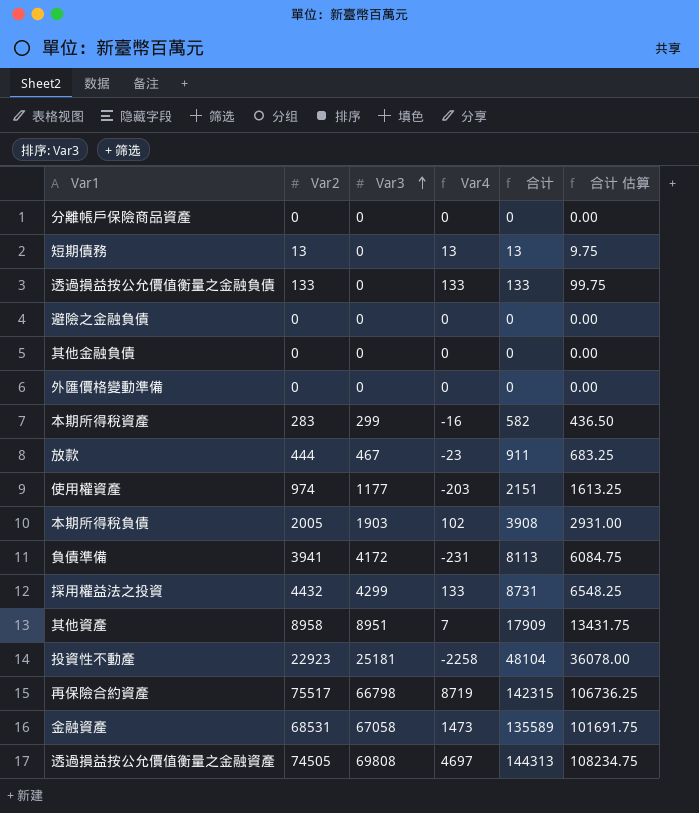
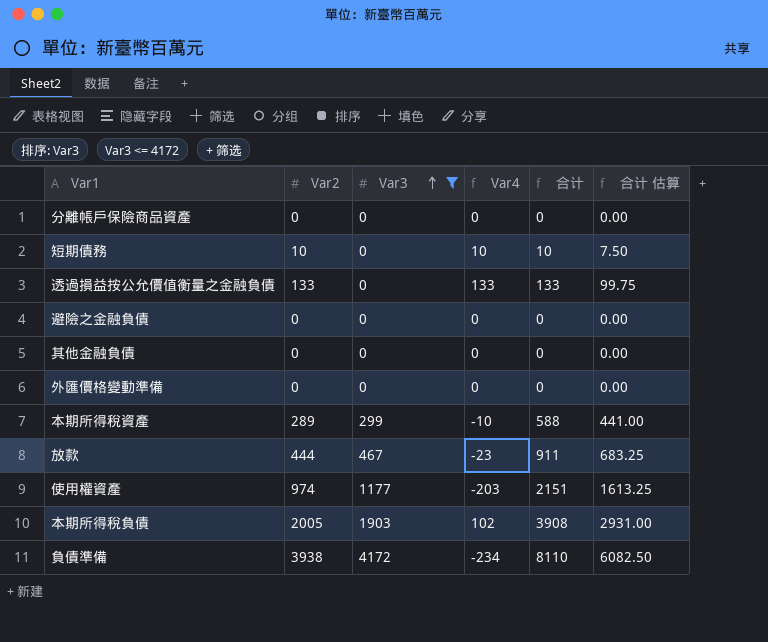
filter: none -> Var3 <= 4172
短期債務 | Var2: 13 -> 10
短期債務 | Var4: 13 -> 10
短期債務 | 合计: 13 -> 10
短期債務 | 合计 估算: 9.75 -> 7.50
本期所得稅資產 | Var2: 283 -> 289
本期所得稅資產 | Var4: -16 -> -10
本期所得稅資產 | 合计: 582 -> 588
本期所得稅資產 | 合计 估算: 436.50 -> 441.00
負債準備 | Var2: 3941 -> 3938
負債準備 | Var4: -231 -> -234
負債準備 | 合计: 8113 -> 8110
負債準備 | 合计 估算: 6084.75 -> 6082.50

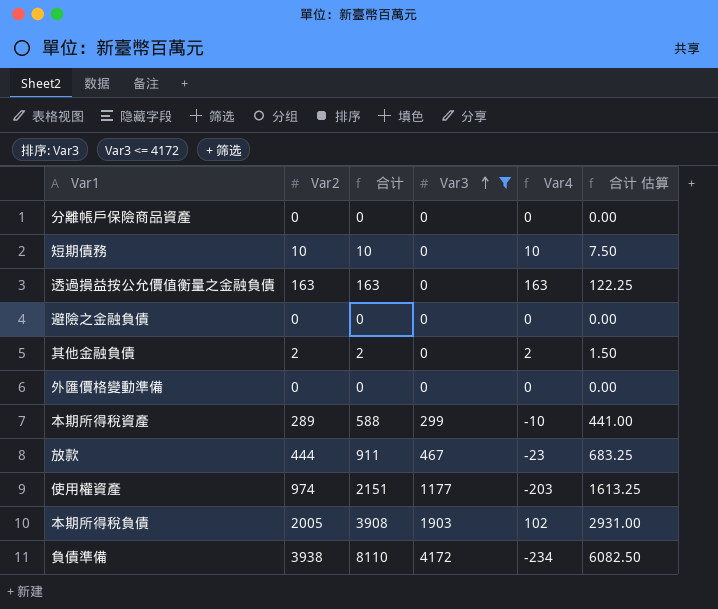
column 合计 | position: 5 -> 3
透過損益按公允價值衡量之金融負債 | Var2: 133 -> 163
透過損益按公允價值衡量之金融負債 | 合计: 133 -> 163
透過損益按公允價值衡量之金融負債 | Var4: 133 -> 163
透過損益按公允價值衡量之金融負債 | 合计 估算: 99.75 -> 122.25
其他金融負債 | Var2: 0 -> 2
其他金融負債 | 合计: 0 -> 2
其他金融負債 | Var4: 0 -> 2
其他金融負債 | 合计 估算: 0.00 -> 1.50

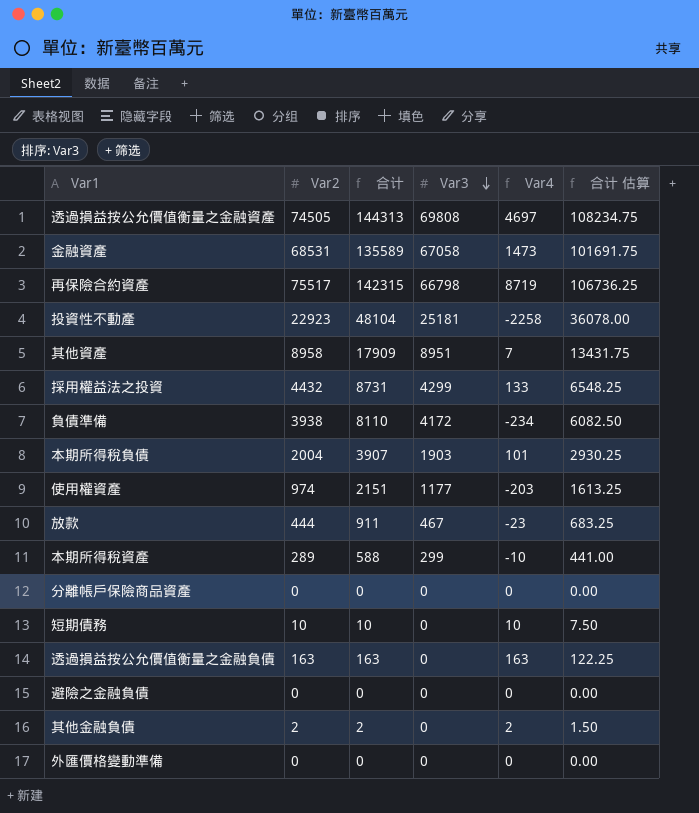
filter: Var3 <= 4172 -> none
row order: Var3 ascending -> Var3 descending
本期所得稅負債 | Var2: 2005 -> 2004
本期所得稅負債 | 合计: 3908 -> 3907
本期所得稅負債 | Var4: 102 -> 101
本期所得稅負債 | 合计 估算: 2931.00 -> 2930.25

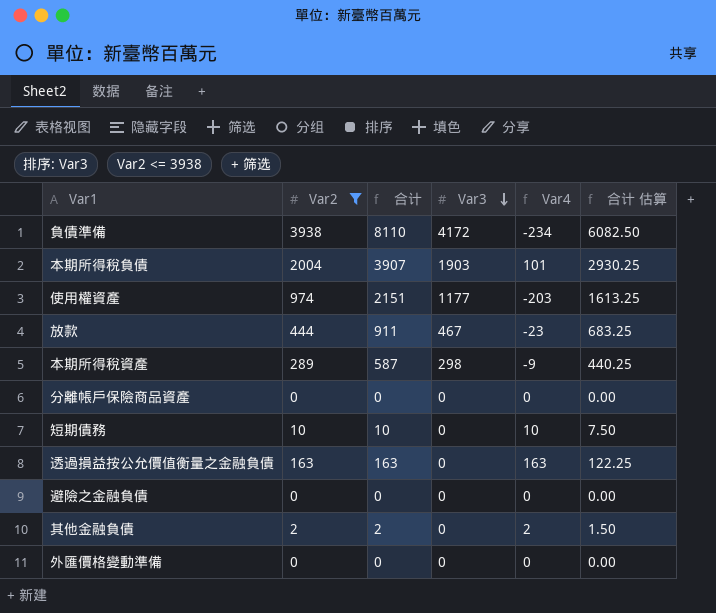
filter: none -> Var2 <= 3938
本期所得稅資產 | 合计: 588 -> 587
本期所得稅資產 | Var3: 299 -> 298
本期所得稅資產 | Var4: -10 -> -9
本期所得稅資產 | 合计 估算: 441.00 -> 440.25

